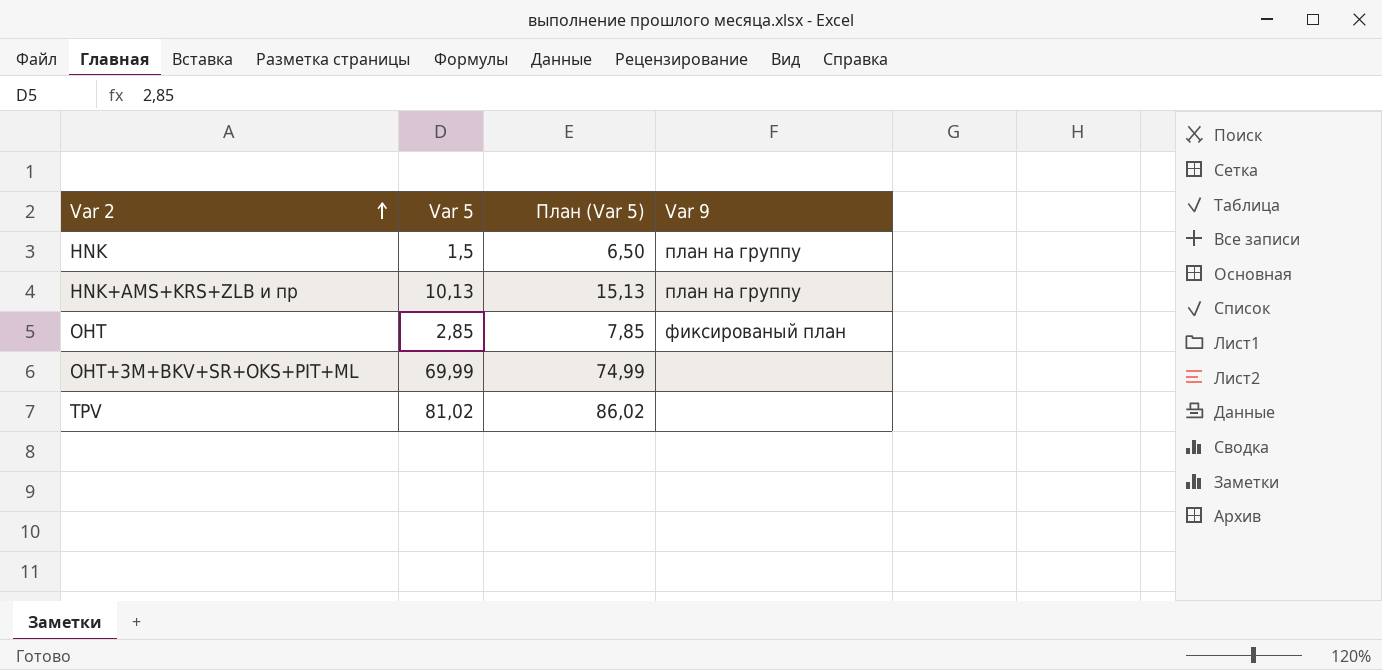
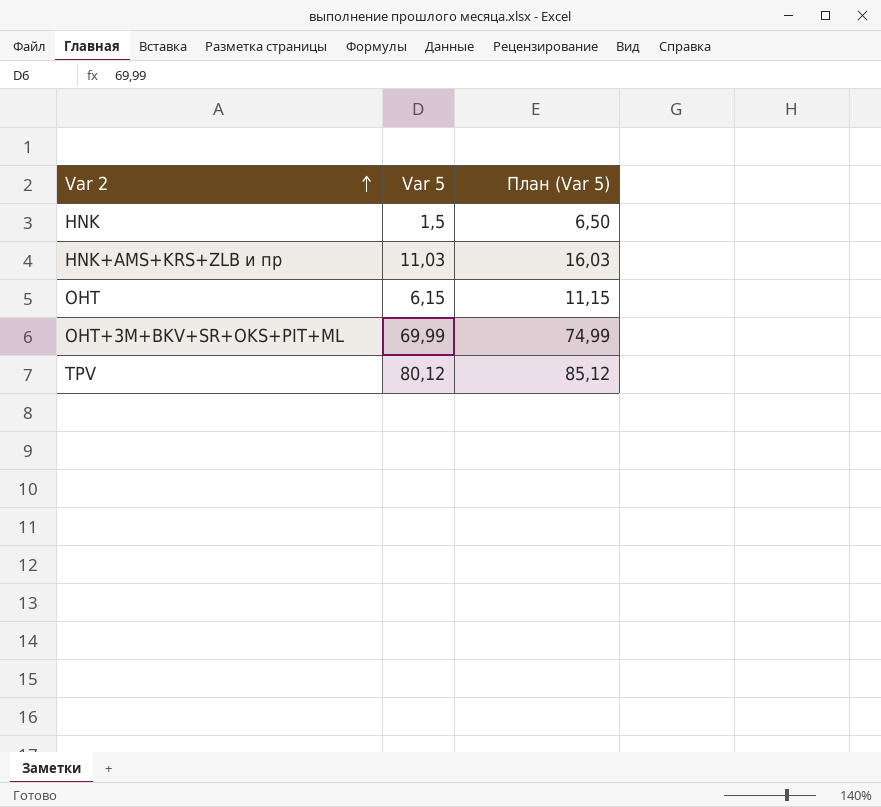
column Var 9 | position: 4 -> none
HNK+AMS+KRS+ZLB и пр | Var 5: 10,13 -> 11,03
HNK+AMS+KRS+ZLB и пр | План (Var 5): 15,13 -> 16,03
OHT | Var 5: 2,85 -> 6,15
OHT | План (Var 5): 7,85 -> 11,15
TPV | Var 5: 81,02 -> 80,12
TPV | План (Var 5): 86,02 -> 85,12

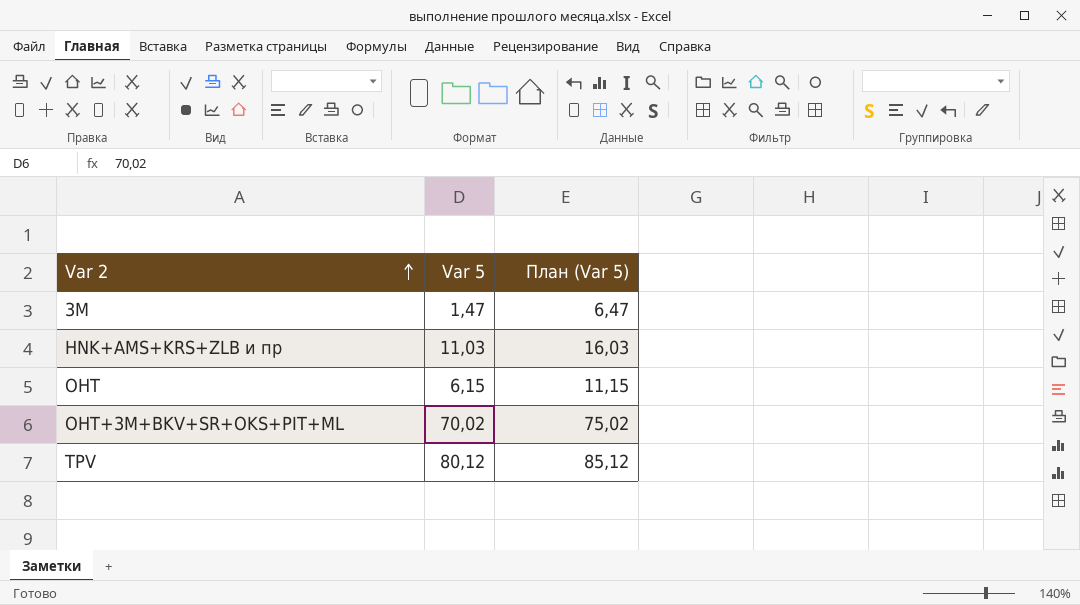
row HNK: 1,5 | 6,50 -> none
row 3M: none -> 1,47 | 6,47
OHT+3M+BKV+SR+OKS+PIT+ML | Var 5: 69,99 -> 70,02
OHT+3M+BKV+SR+OKS+PIT+ML | План (Var 5): 74,99 -> 75,02

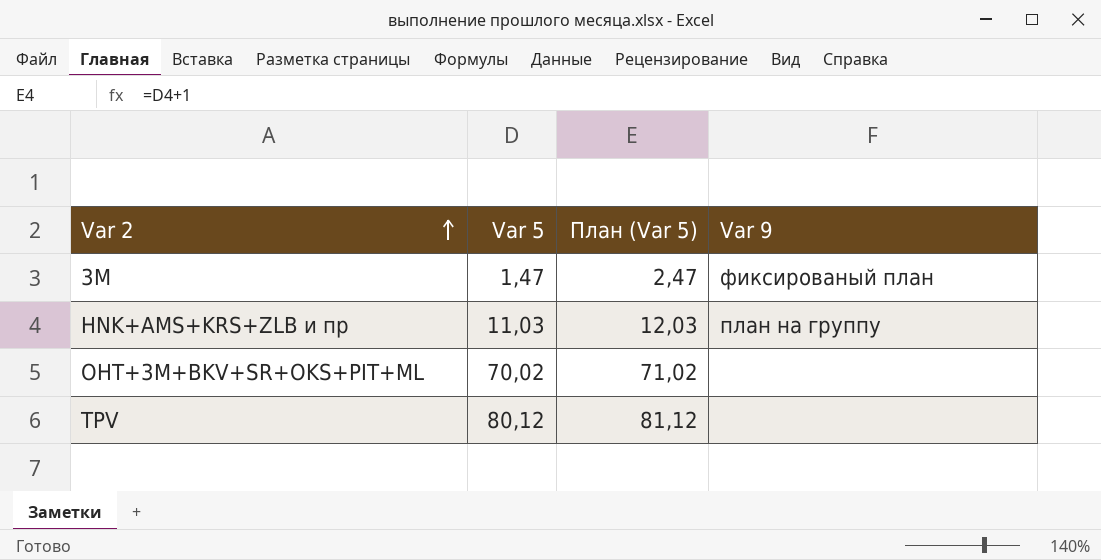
column План (Var 5) | formula: [Var 5] + 5 -> [Var 5] + 1
column Var 9 | position: none -> 4
row OHT: 6,15 | 11,15 -> none

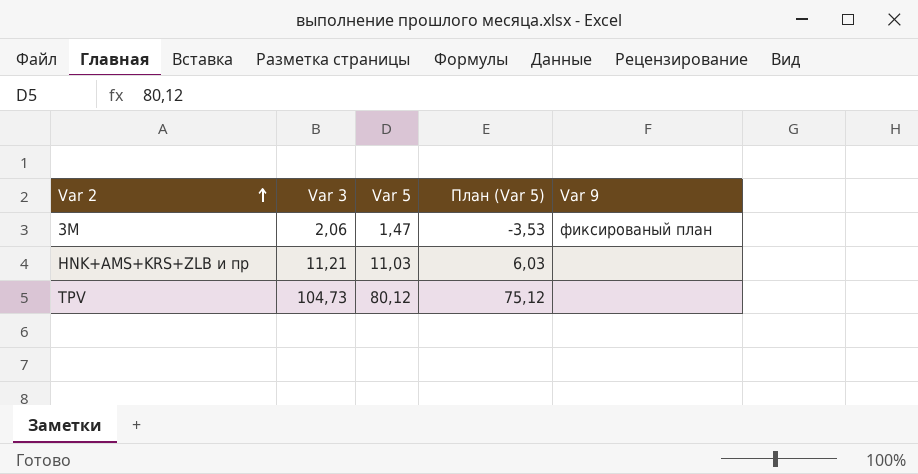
column Var 3 | position: none -> 2
column План (Var 5) | formula: [Var 5] + 1 -> [Var 5] - 5
row OHT+3M+BKV+SR+OKS+PIT+ML: 70,02 | 71,02 | none -> none
HNK+AMS+KRS+ZLB и пр | Var 9: план на группу -> none

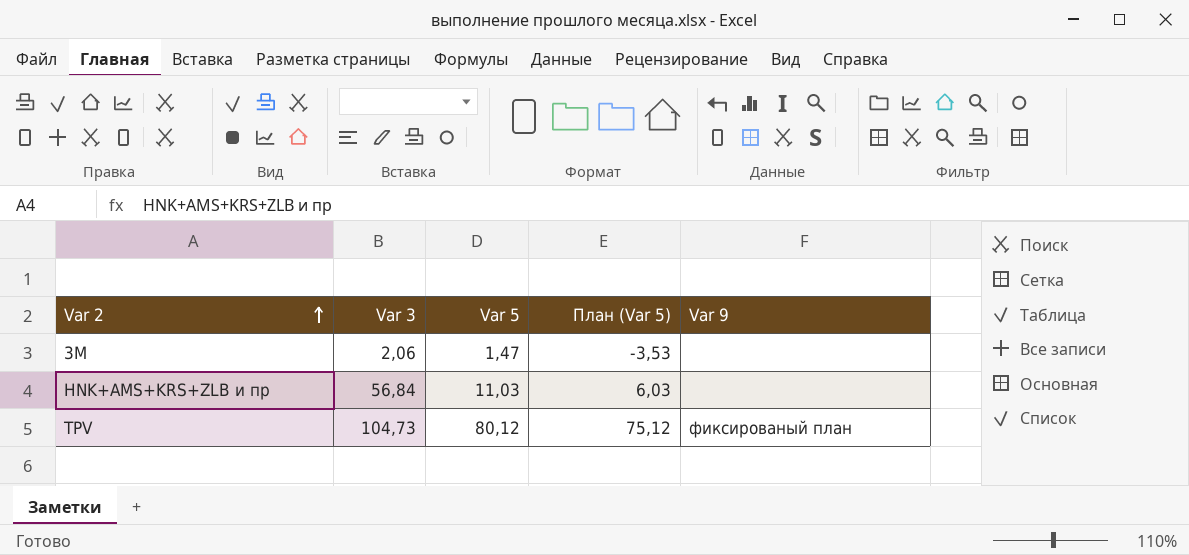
3M | Var 9: фиксированый план -> none
HNK+AMS+KRS+ZLB и пр | Var 3: 11,21 -> 56,84
TPV | Var 9: none -> фиксированый план

